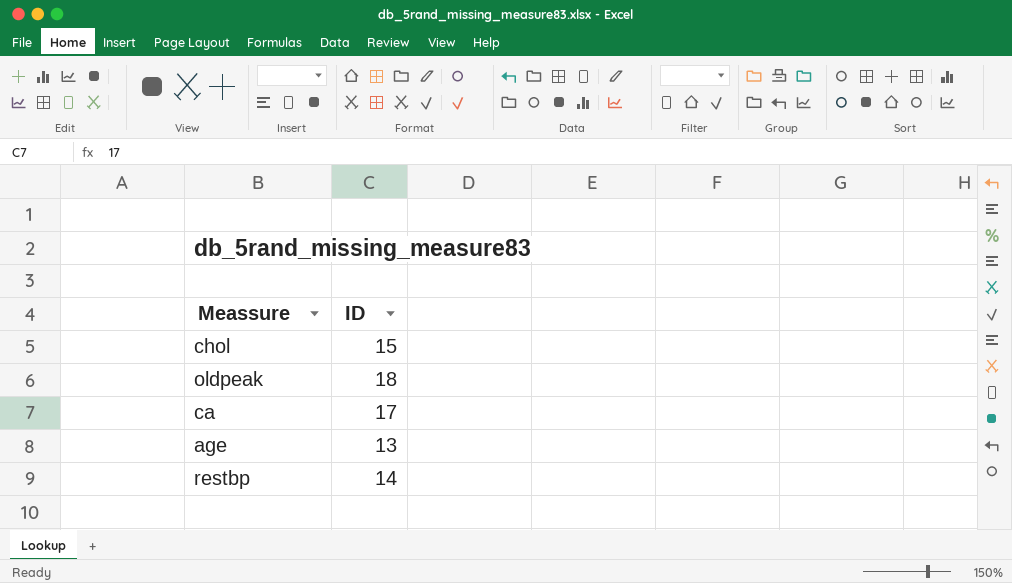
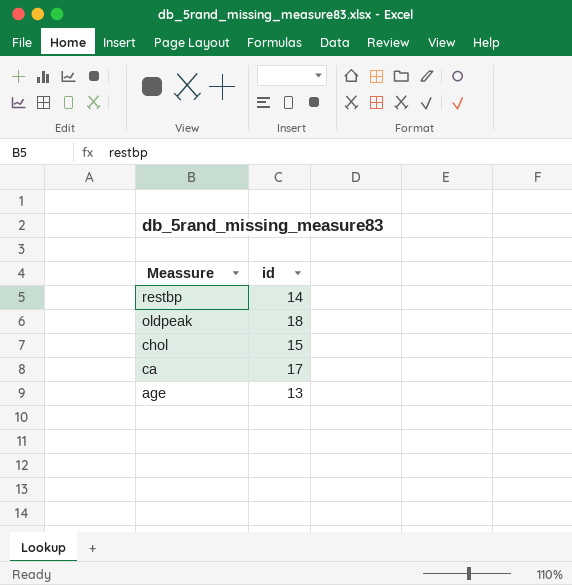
row order: none -> Meassure descending
column name: ID -> id

